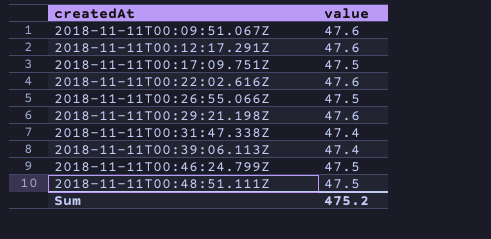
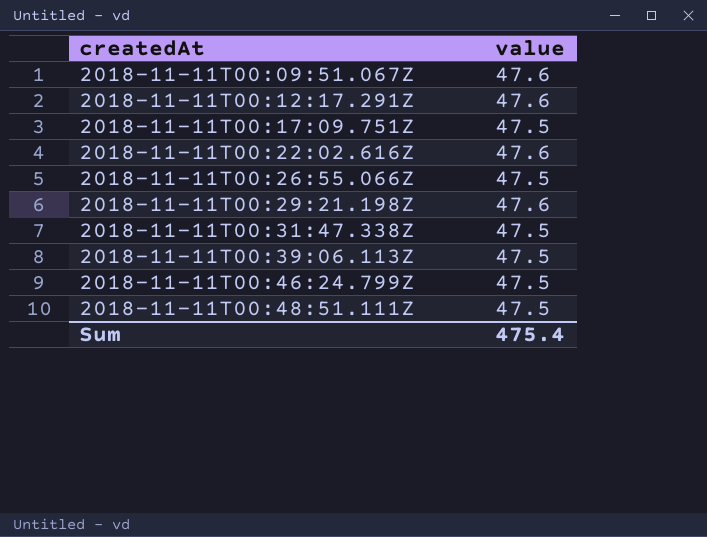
2018-11-11T00:31:47.338Z | value: 47.4 -> 47.5
2018-11-11T00:39:06.113Z | value: 47.4 -> 47.5
Sum | value: 475.2 -> 475.4

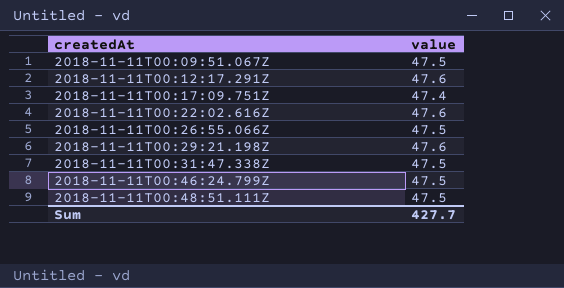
row 2018-11-11T00:39:06.113Z: 47.5 -> none
2018-11-11T00:09:51.067Z | value: 47.6 -> 47.5
2018-11-11T00:17:09.751Z | value: 47.5 -> 47.4
Sum | value: 475.4 -> 427.7

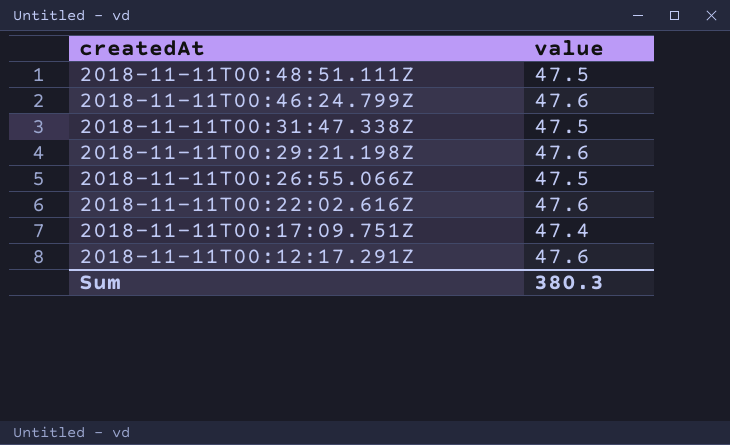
row order: createdAt ascending -> createdAt descending
row 2018-11-11T00:09:51.067Z: 47.5 -> none
2018-11-11T00:46:24.799Z | value: 47.5 -> 47.6
Sum | value: 427.7 -> 380.3

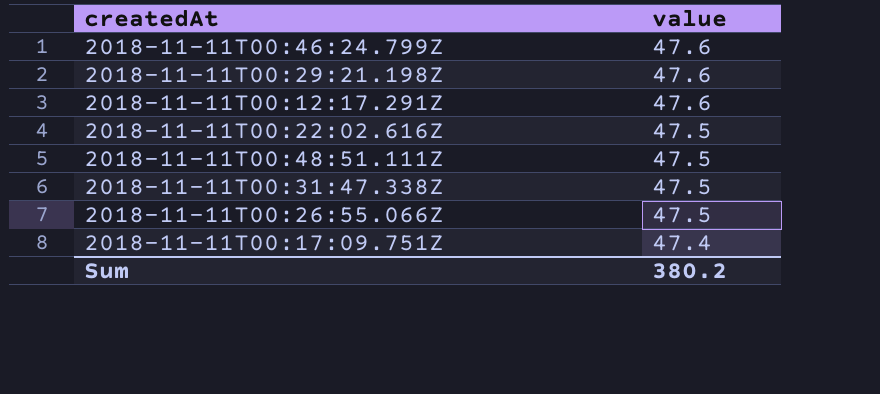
row order: createdAt descending -> value descending
2018-11-11T00:22:02.616Z | value: 47.6 -> 47.5
Sum | value: 380.3 -> 380.2

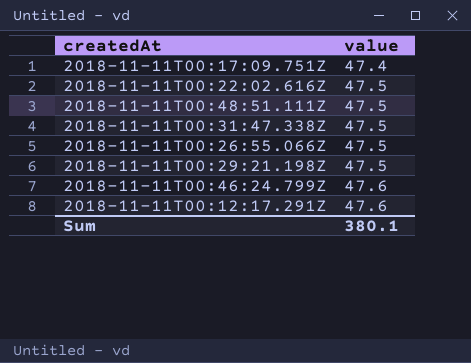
row order: value descending -> value ascending
2018-11-11T00:29:21.198Z | value: 47.6 -> 47.5
Sum | value: 380.2 -> 380.1

